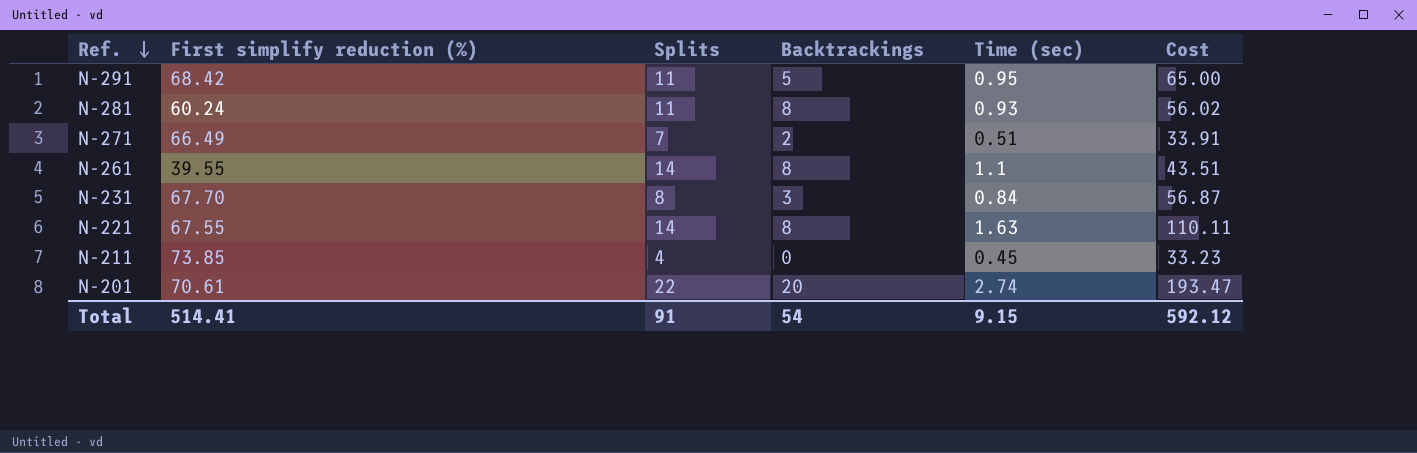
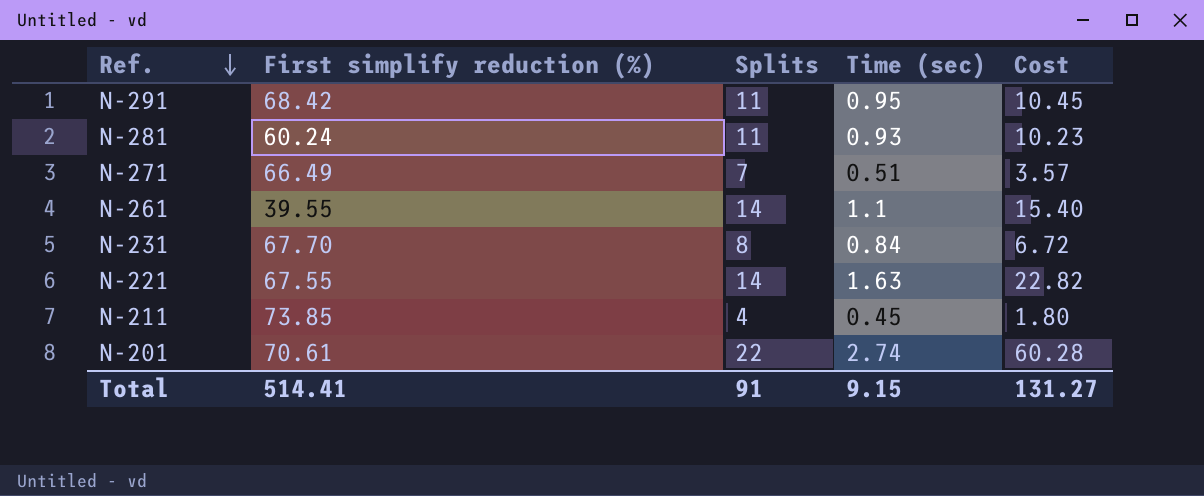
column Backtrackings | position: 4 -> none
column Cost | formula: [First simplify reduction (%)] * [Time (sec)] -> [Splits] * [Time (sec)]
Total | Cost: 592.12 -> 131.27

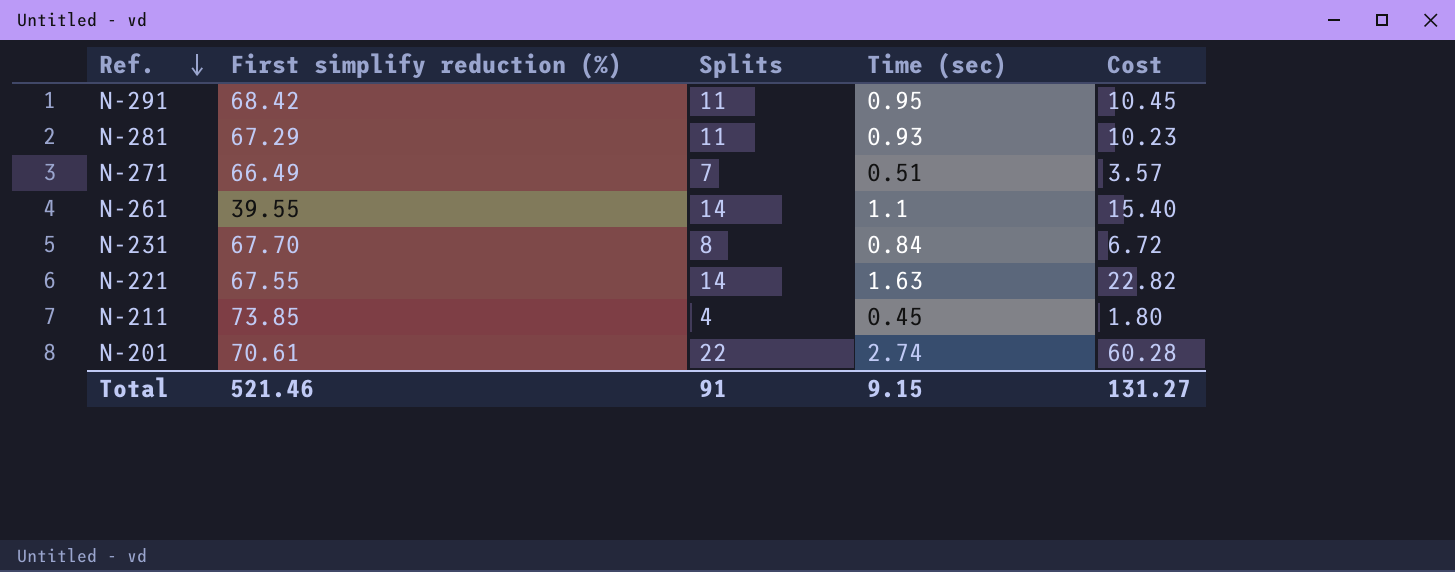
N-281 | First simplify reduction (%): 60.24 -> 67.29
Total | First simplify reduction (%): 514.41 -> 521.46

